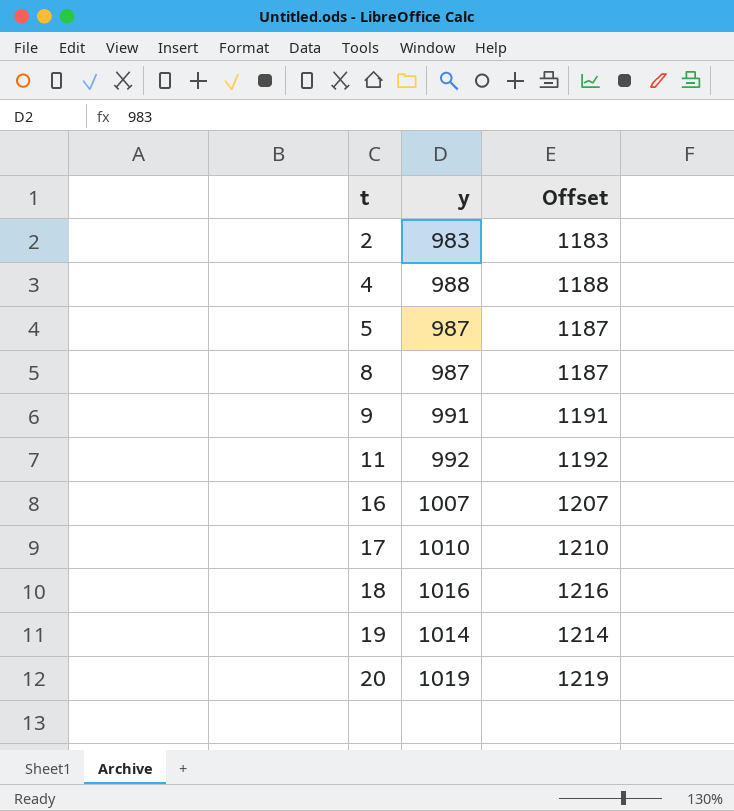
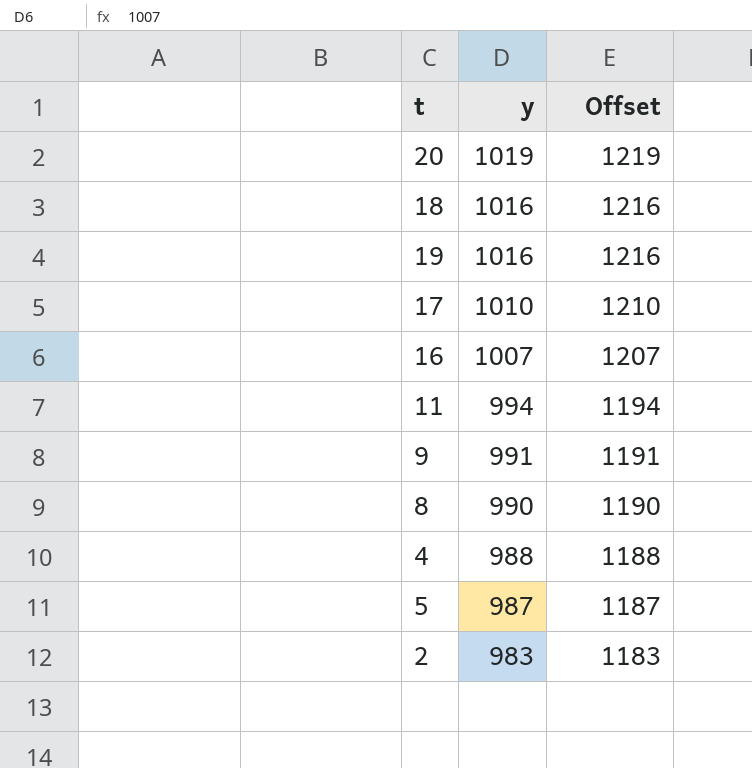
row order: t ascending -> y descending
19 | y: 1014 -> 1016
19 | Offset: 1214 -> 1216
11 | y: 992 -> 994
11 | Offset: 1192 -> 1194
8 | y: 987 -> 990
8 | Offset: 1187 -> 1190

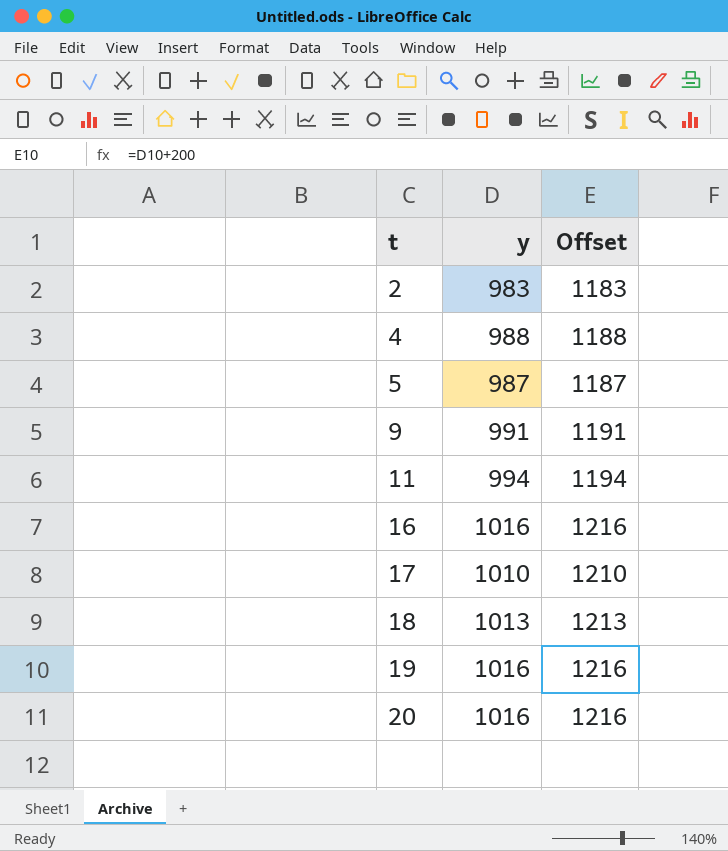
row order: y descending -> t ascending
row 8: 990 | 1190 -> none
16 | y: 1007 -> 1016
16 | Offset: 1207 -> 1216
18 | y: 1016 -> 1013
18 | Offset: 1216 -> 1213
20 | y: 1019 -> 1016
20 | Offset: 1219 -> 1216

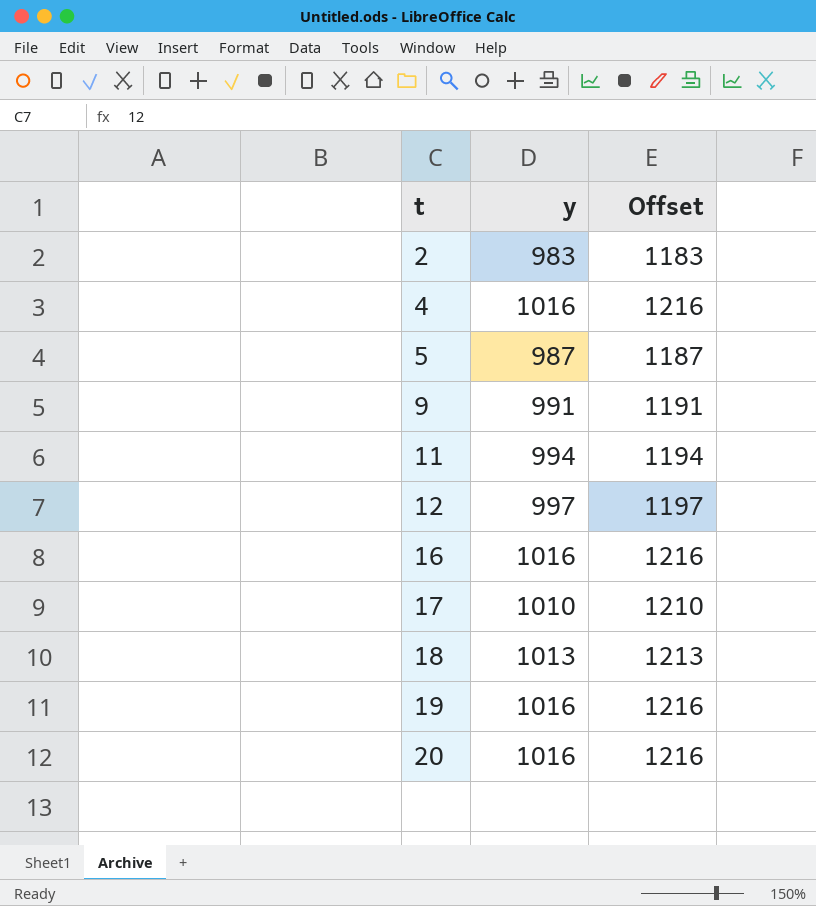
4 | y: 988 -> 1016
4 | Offset: 1188 -> 1216
row 12: none -> 997 | 1197

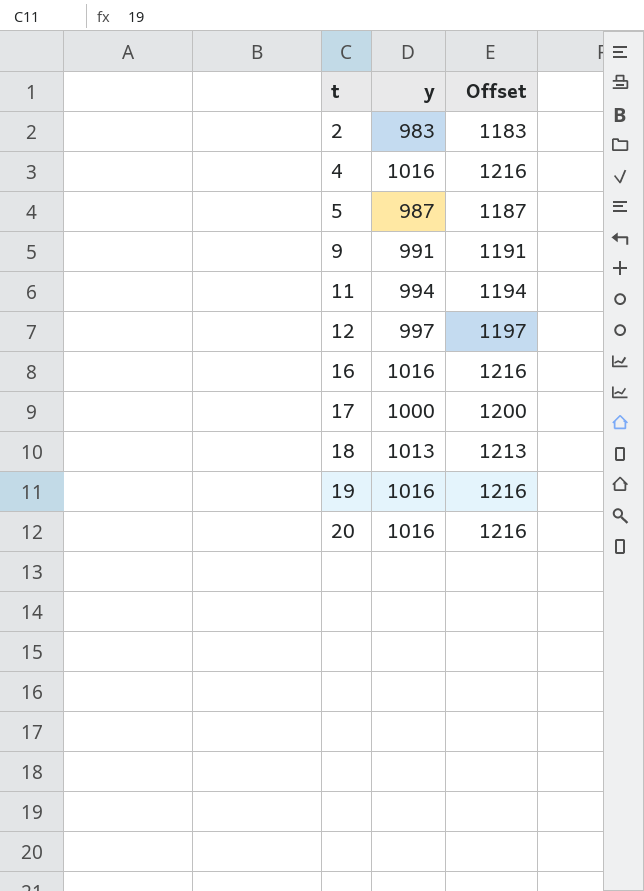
17 | y: 1010 -> 1000
17 | Offset: 1210 -> 1200

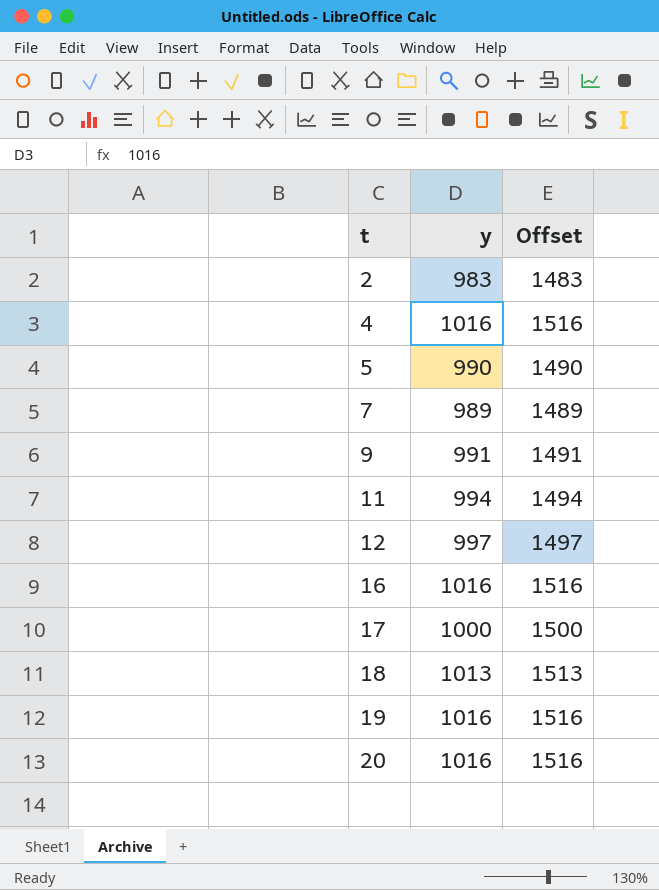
column Offset | formula: [y] + 200 -> [y] + 500
5 | y: 987 -> 990
row 7: none -> 989 | 1489

